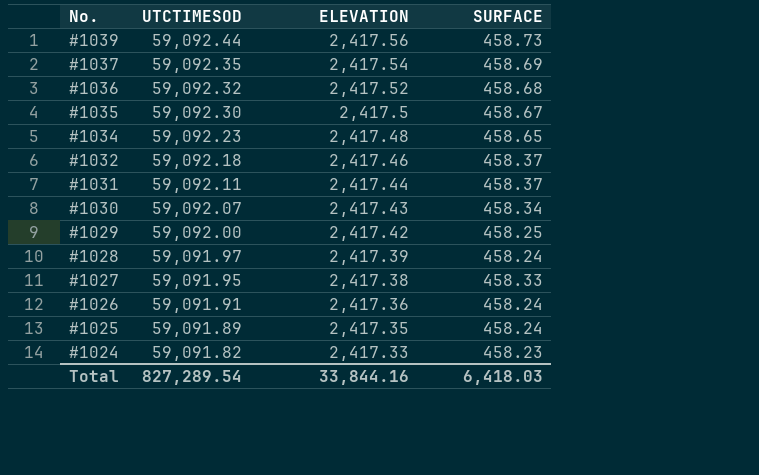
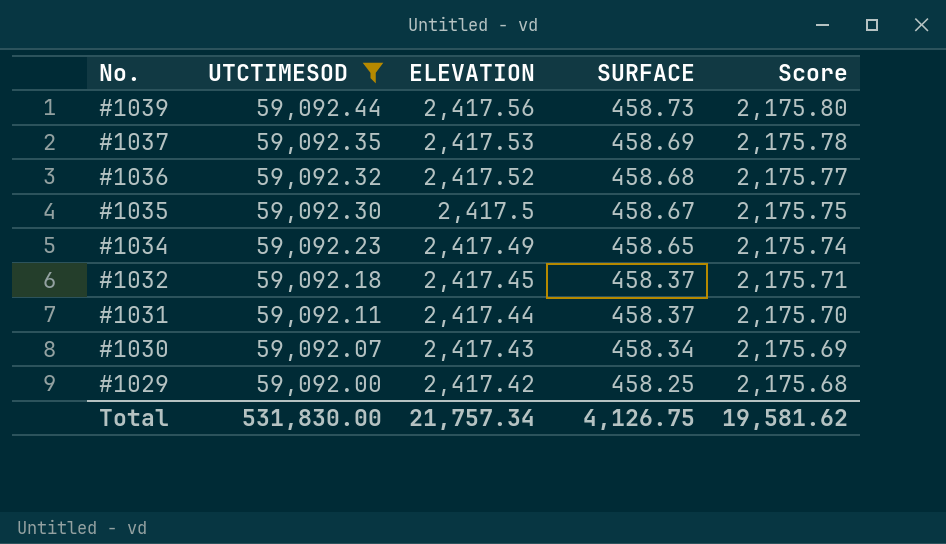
filter: none -> UTCTIMESOD >= 59,092.00
column Score | formula: none -> [ELEVATION] * 0.9
#1037 | ELEVATION: 2,417.54 -> 2,417.53
#1034 | ELEVATION: 2,417.48 -> 2,417.49
#1032 | ELEVATION: 2,417.46 -> 2,417.45
Total | UTCTIMESOD: 827,289.54 -> 531,830.00
Total | ELEVATION: 33,844.16 -> 21,757.34
Total | SURFACE: 6,418.03 -> 4,126.75

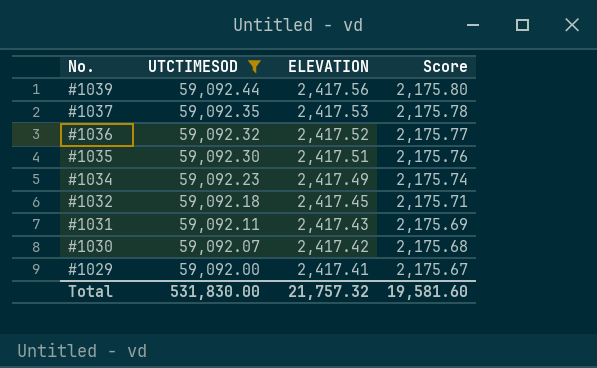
column SURFACE | position: 4 -> none
#1035 | ELEVATION: 2,417.5 -> 2,417.51
#1035 | Score: 2,175.75 -> 2,175.76
#1031 | ELEVATION: 2,417.44 -> 2,417.43
#1031 | Score: 2,175.70 -> 2,175.69
#1030 | ELEVATION: 2,417.43 -> 2,417.42
#1030 | Score: 2,175.69 -> 2,175.68
#1029 | ELEVATION: 2,417.42 -> 2,417.41
#1029 | Score: 2,175.68 -> 2,175.67
Total | ELEVATION: 21,757.34 -> 21,757.32
Total | Score: 19,581.62 -> 19,581.60

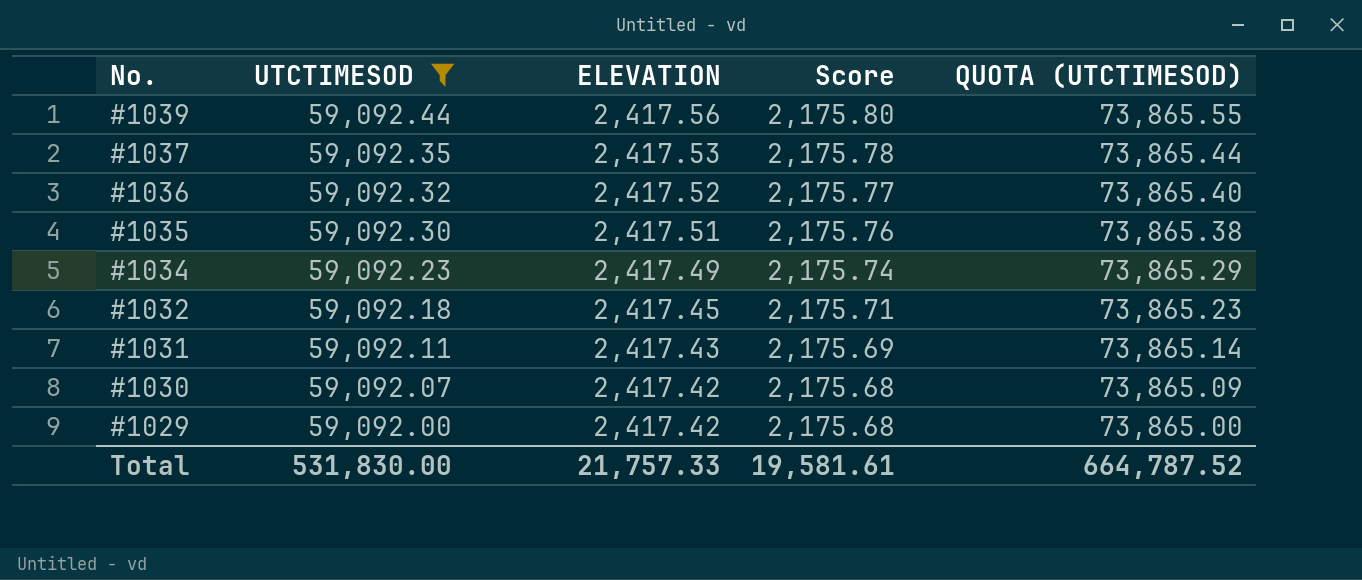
column QUOTA (UTCTIMESOD) | formula: none -> [UTCTIMESOD] * 1.25
#1029 | ELEVATION: 2,417.41 -> 2,417.42
#1029 | Score: 2,175.67 -> 2,175.68
Total | ELEVATION: 21,757.32 -> 21,757.33
Total | Score: 19,581.60 -> 19,581.61

